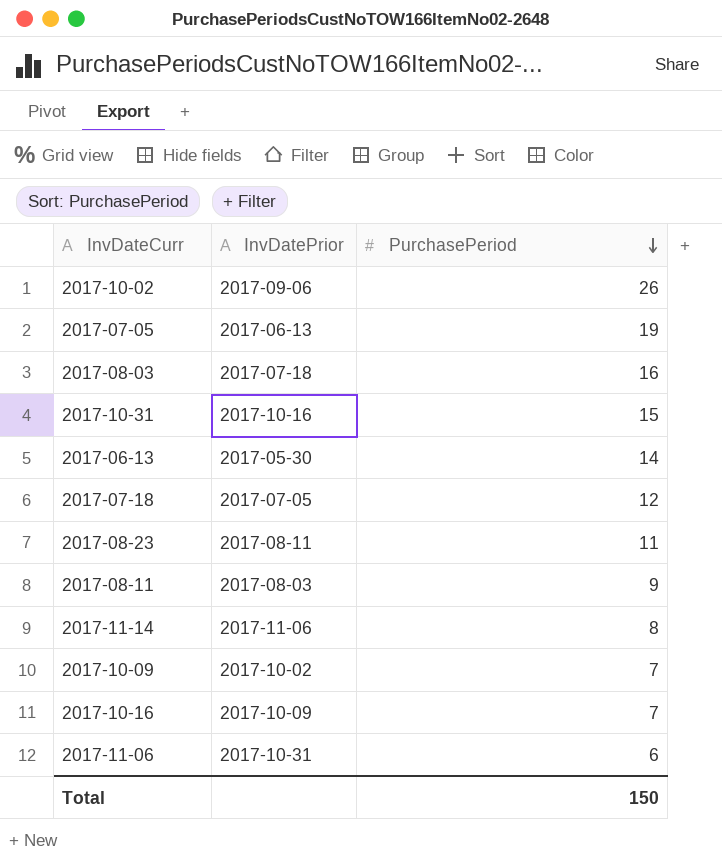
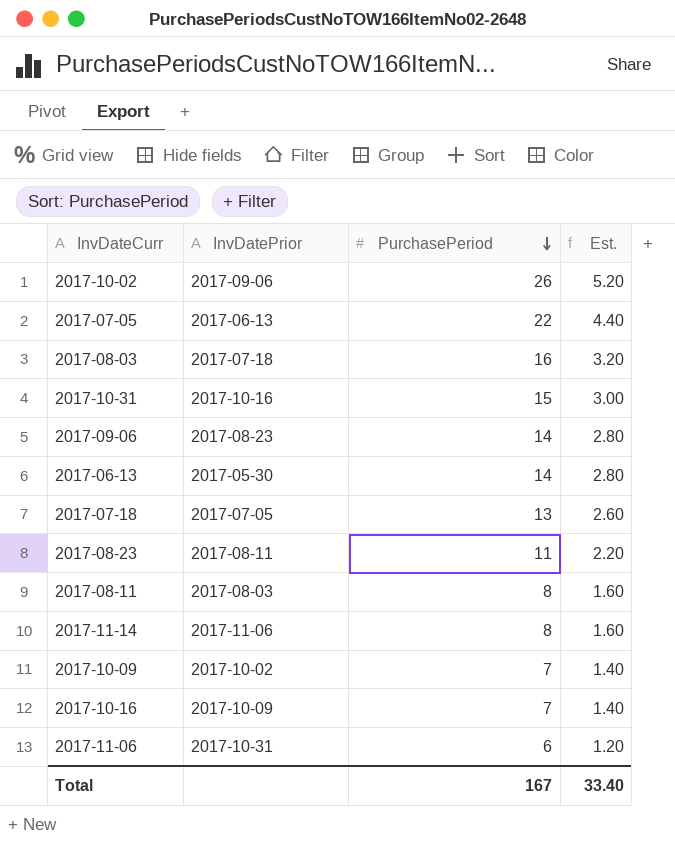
column Est. | formula: none -> [PurchasePeriod] * 0.2
2017-07-05 | PurchasePeriod: 19 -> 22
row 2017-09-06: none -> 2017-08-23 | 14 | 2.80
2017-07-18 | PurchasePeriod: 12 -> 13
2017-08-11 | PurchasePeriod: 9 -> 8
Total | PurchasePeriod: 150 -> 167

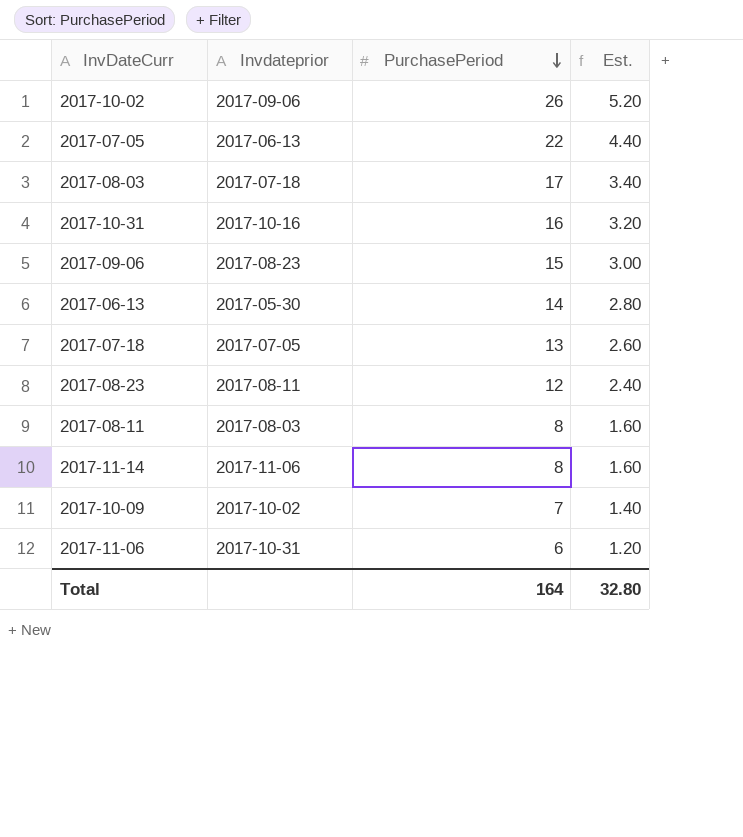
column name: InvDatePrior -> Invdateprior
row 2017-10-16: 2017-10-09 | 7 | 1.40 -> none
2017-08-03 | PurchasePeriod: 16 -> 17
2017-08-03 | Est.: 3.20 -> 3.40
2017-10-31 | PurchasePeriod: 15 -> 16
2017-10-31 | Est.: 3.00 -> 3.20
2017-09-06 | PurchasePeriod: 14 -> 15
2017-09-06 | Est.: 2.80 -> 3.00
2017-08-23 | PurchasePeriod: 11 -> 12
2017-08-23 | Est.: 2.20 -> 2.40
Total | PurchasePeriod: 167 -> 164
Total | Est.: 33.40 -> 32.80

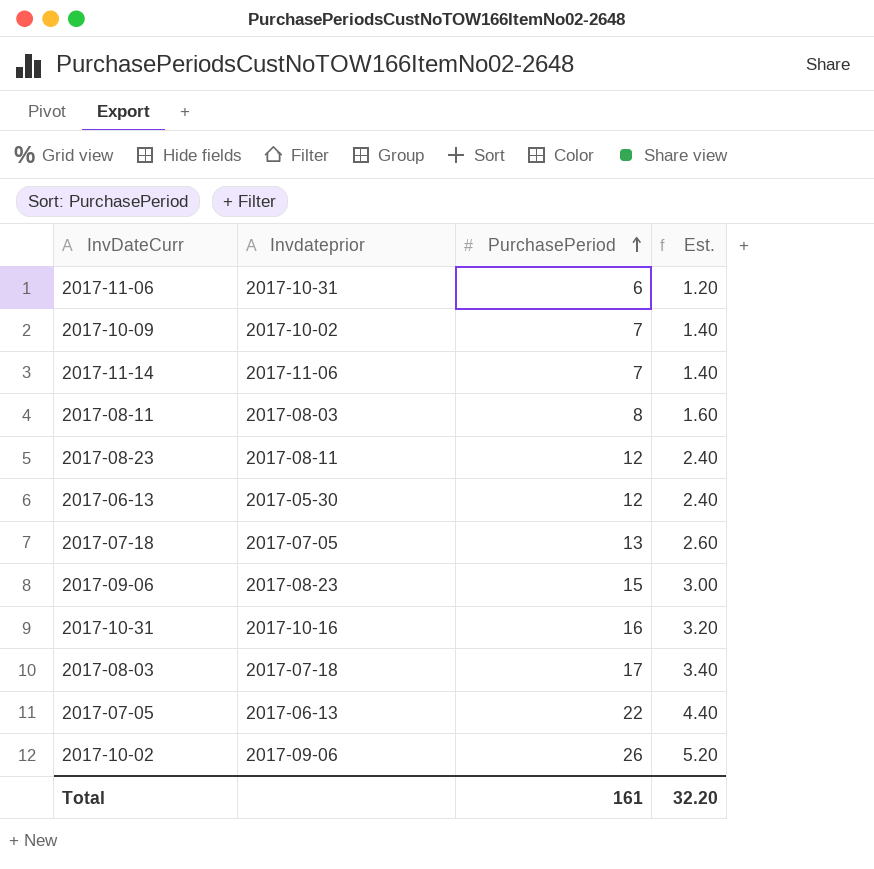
row order: PurchasePeriod descending -> PurchasePeriod ascending
2017-11-14 | PurchasePeriod: 8 -> 7
2017-11-14 | Est.: 1.60 -> 1.40
2017-06-13 | PurchasePeriod: 14 -> 12
2017-06-13 | Est.: 2.80 -> 2.40
Total | PurchasePeriod: 164 -> 161
Total | Est.: 32.80 -> 32.20

